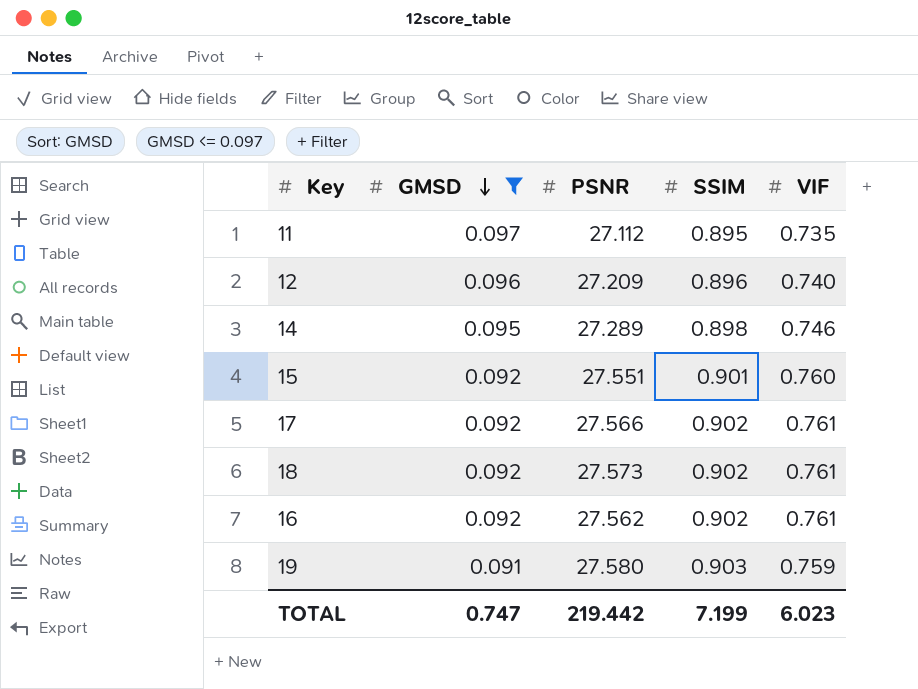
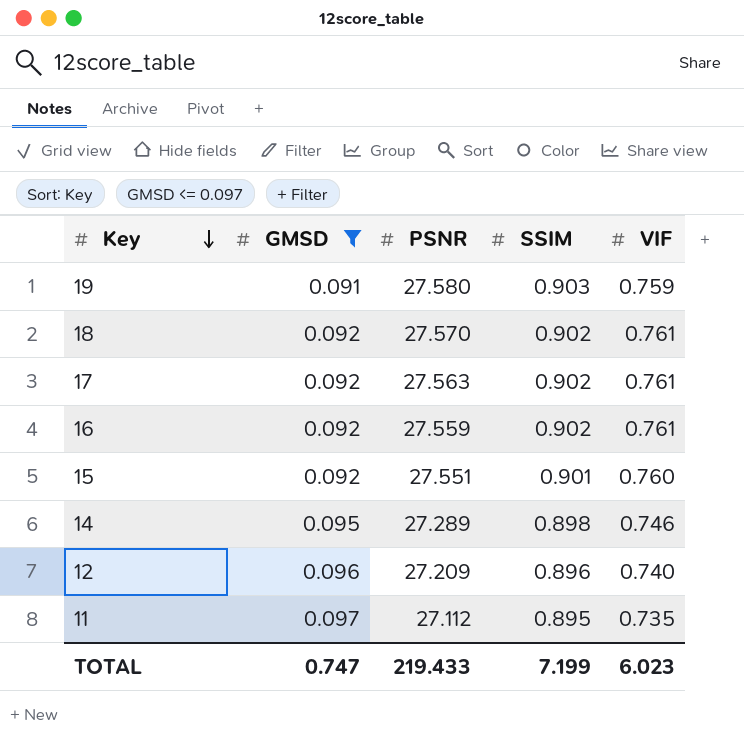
row order: GMSD descending -> Key descending
18 | PSNR: 27.573 -> 27.570
17 | PSNR: 27.566 -> 27.563
16 | PSNR: 27.562 -> 27.559
TOTAL | PSNR: 219.442 -> 219.433

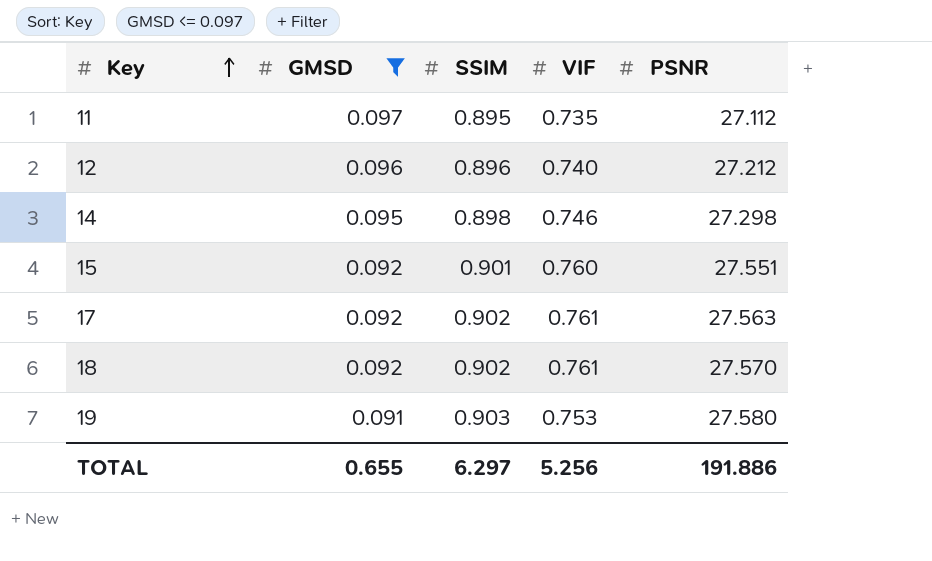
row order: Key descending -> Key ascending
column PSNR | position: 3 -> 5
row 16: 0.092 | 27.559 | 0.902 | 0.761 -> none
12 | PSNR: 27.209 -> 27.212
14 | PSNR: 27.289 -> 27.298
19 | VIF: 0.759 -> 0.753
TOTAL | GMSD: 0.747 -> 0.655
TOTAL | SSIM: 7.199 -> 6.297
TOTAL | VIF: 6.023 -> 5.256
TOTAL | PSNR: 219.433 -> 191.886

